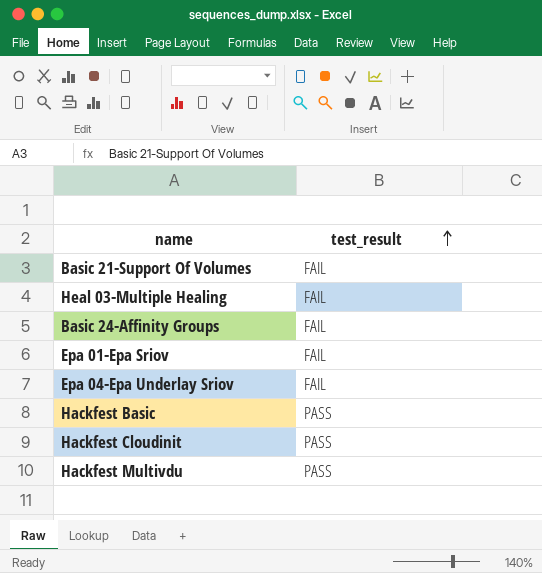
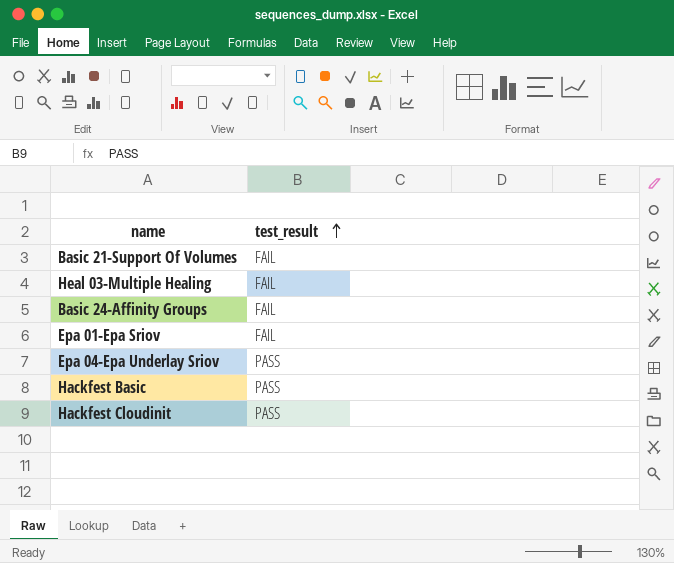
row Hackfest Multivdu: PASS -> none
Epa 04-Epa Underlay Sriov | test_result: FAIL -> PASS

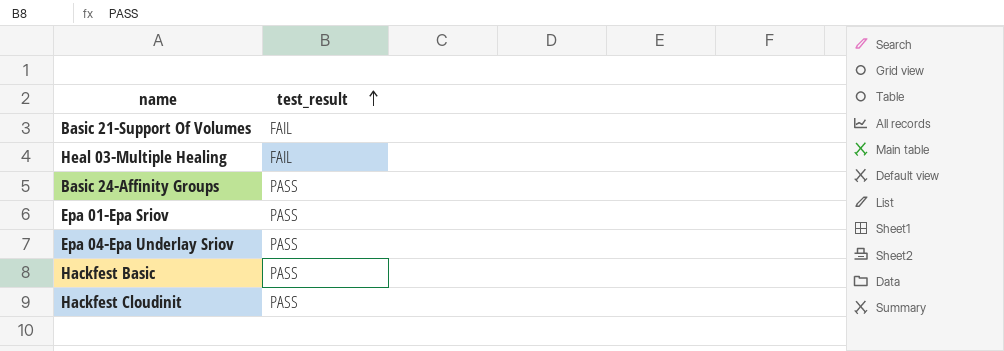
Basic 24-Affinity Groups | test_result: FAIL -> PASS
Epa 01-Epa Sriov | test_result: FAIL -> PASS

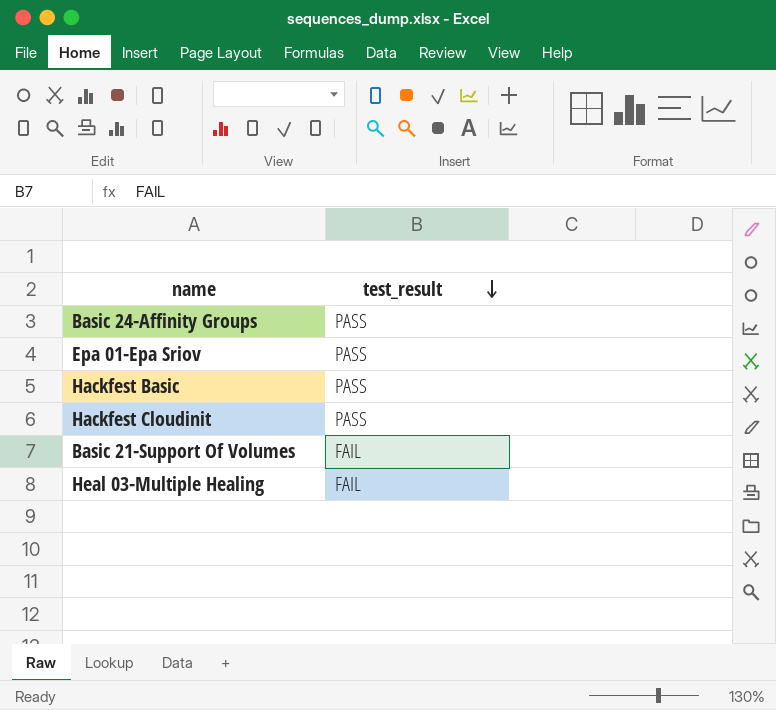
row order: test_result ascending -> test_result descending
row Epa 04-Epa Underlay Sriov: PASS -> none

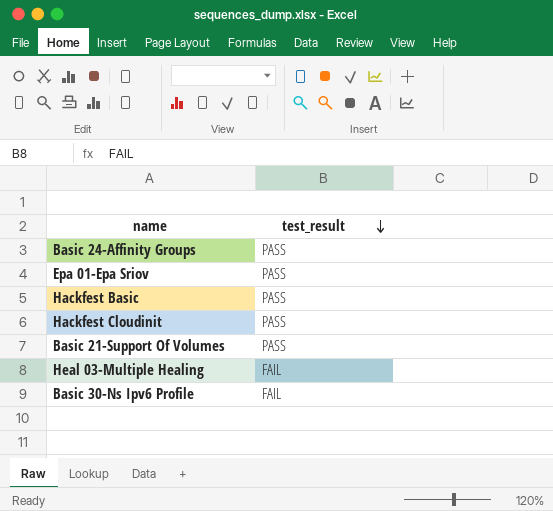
Basic 21-Support Of Volumes | test_result: FAIL -> PASS
row Basic 30-Ns Ipv6 Profile: none -> FAIL

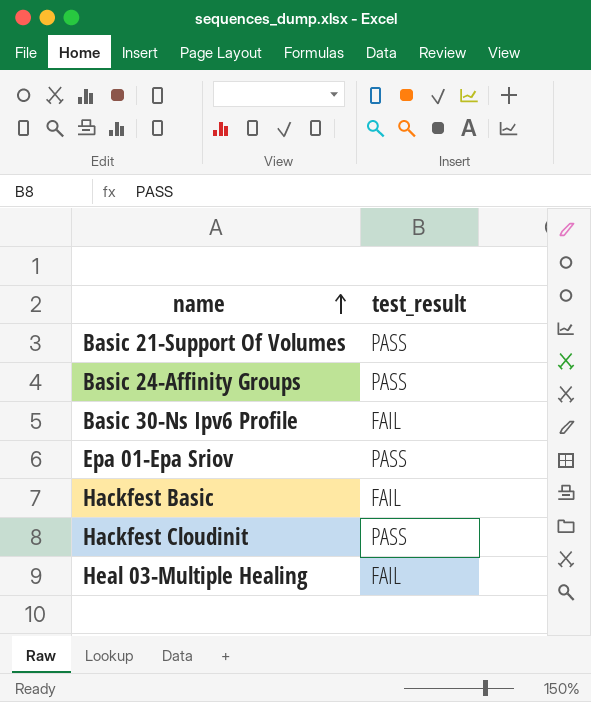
row order: test_result descending -> name ascending
Hackfest Basic | test_result: PASS -> FAIL

